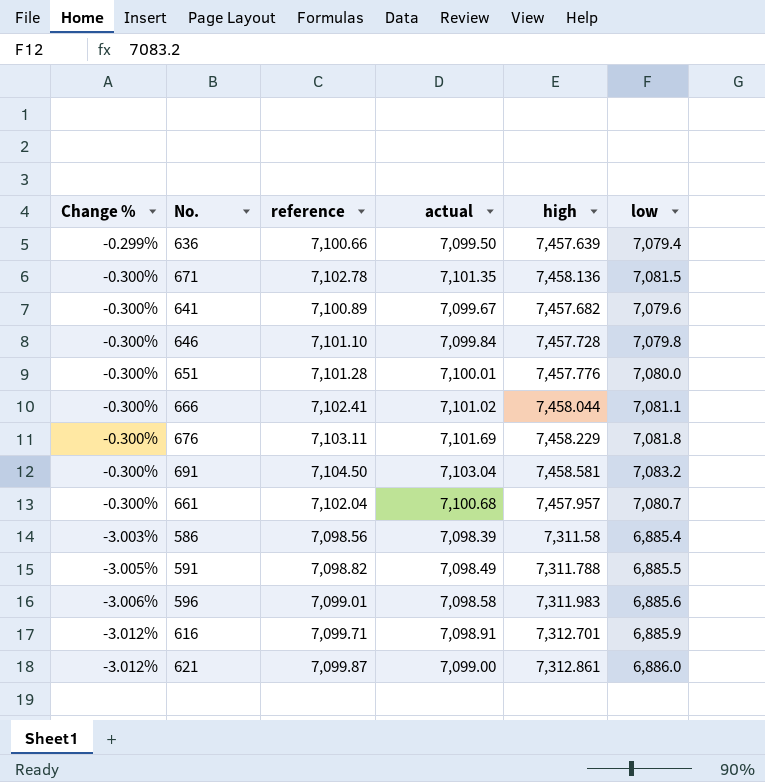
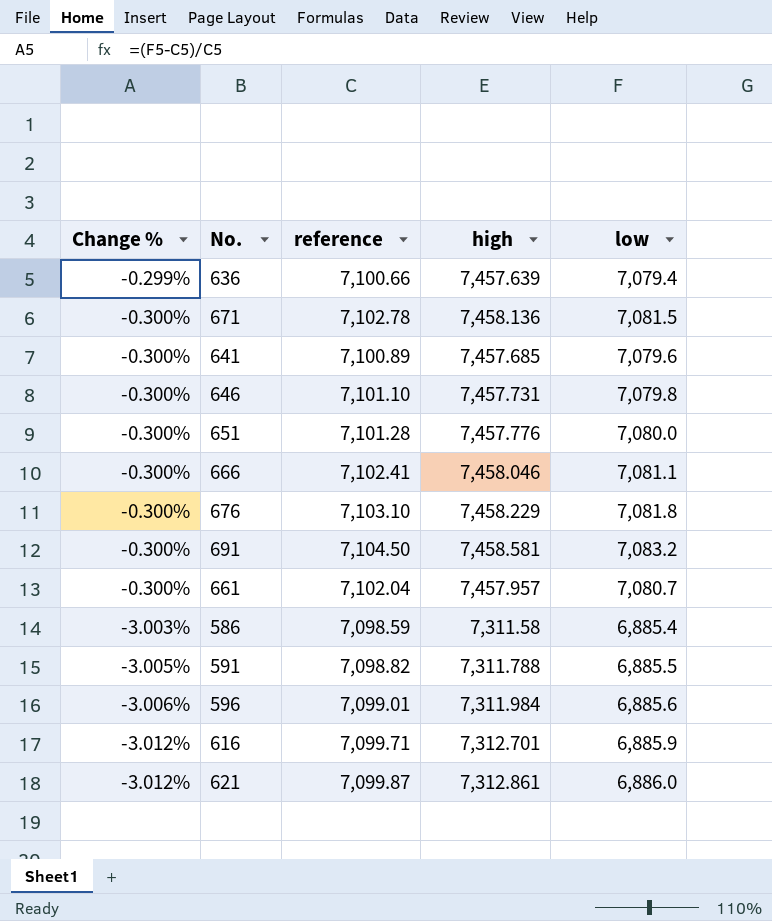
column actual | position: 4 -> none
641 | high: 7,457.682 -> 7,457.685
646 | high: 7,457.728 -> 7,457.731
666 | high: 7,458.044 -> 7,458.046
676 | reference: 7,103.11 -> 7,103.10
586 | reference: 7,098.56 -> 7,098.59
596 | high: 7,311.983 -> 7,311.984

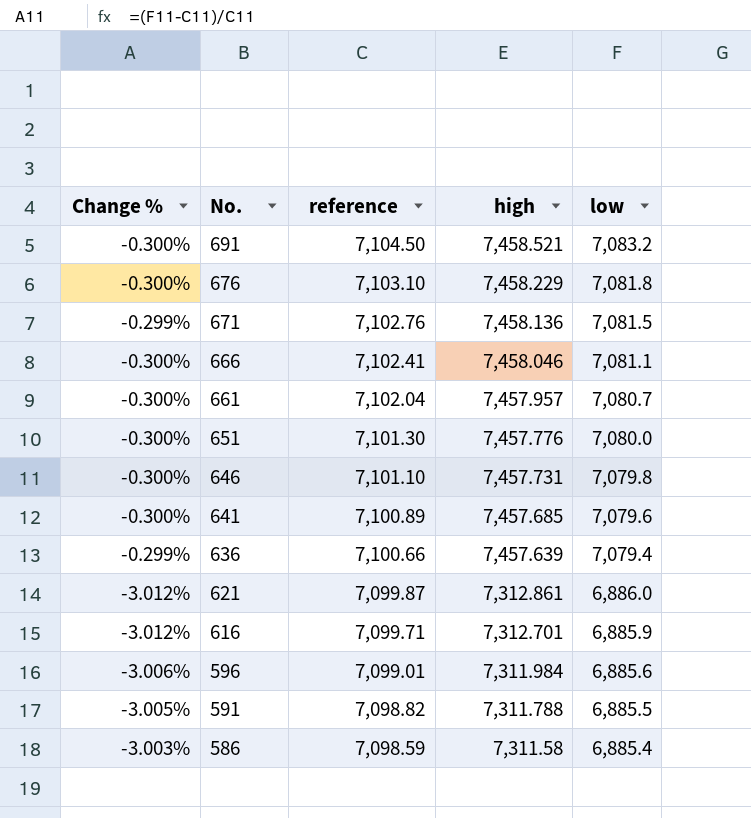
row order: Change % descending -> No. descending
691 | high: 7,458.581 -> 7,458.521
671 | Change %: -0.300% -> -0.299%
671 | reference: 7,102.78 -> 7,102.76
651 | reference: 7,101.28 -> 7,101.30

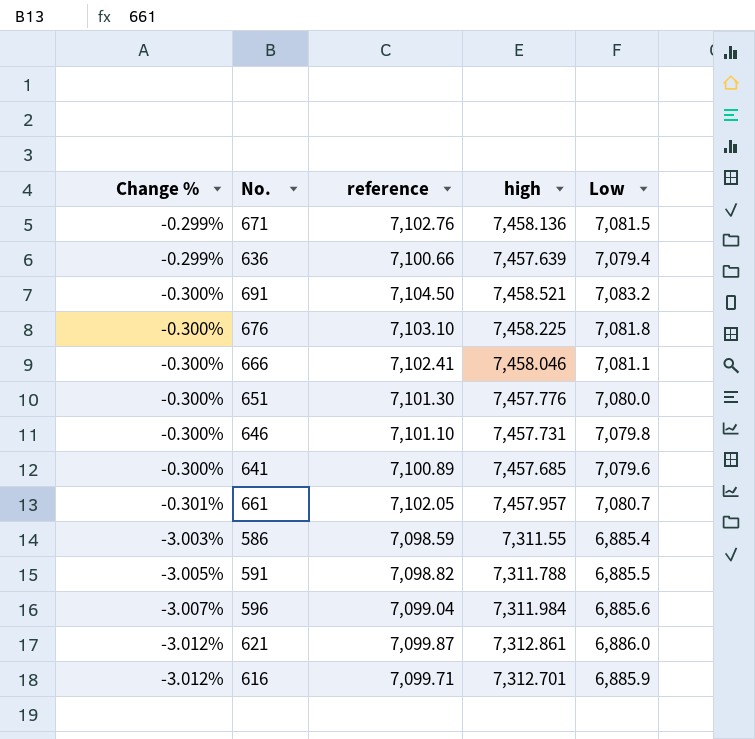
row order: No. descending -> Change % descending
column name: low -> Low
676 | high: 7,458.229 -> 7,458.225
661 | Change %: -0.300% -> -0.301%
661 | reference: 7,102.04 -> 7,102.05
586 | high: 7,311.58 -> 7,311.55
596 | Change %: -3.006% -> -3.007%
596 | reference: 7,099.01 -> 7,099.04

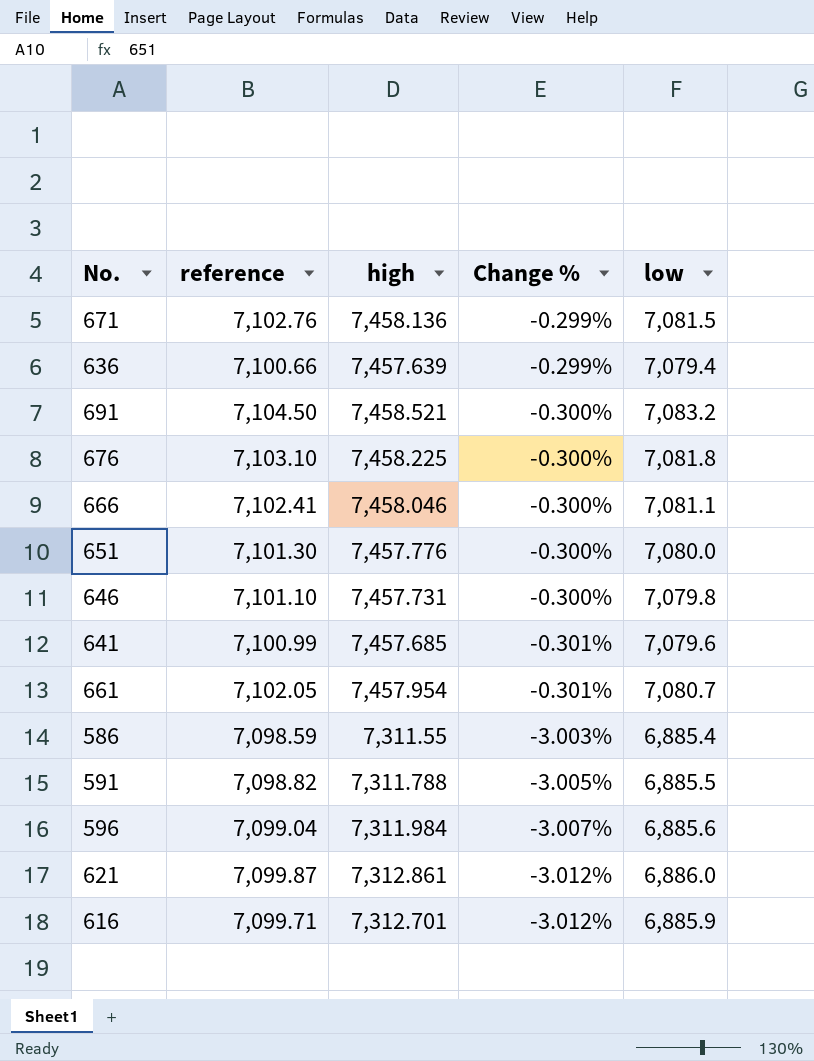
column Change % | position: 1 -> 4
column name: Low -> low
641 | reference: 7,100.89 -> 7,100.99
641 | Change %: -0.300% -> -0.301%
661 | high: 7,457.957 -> 7,457.954

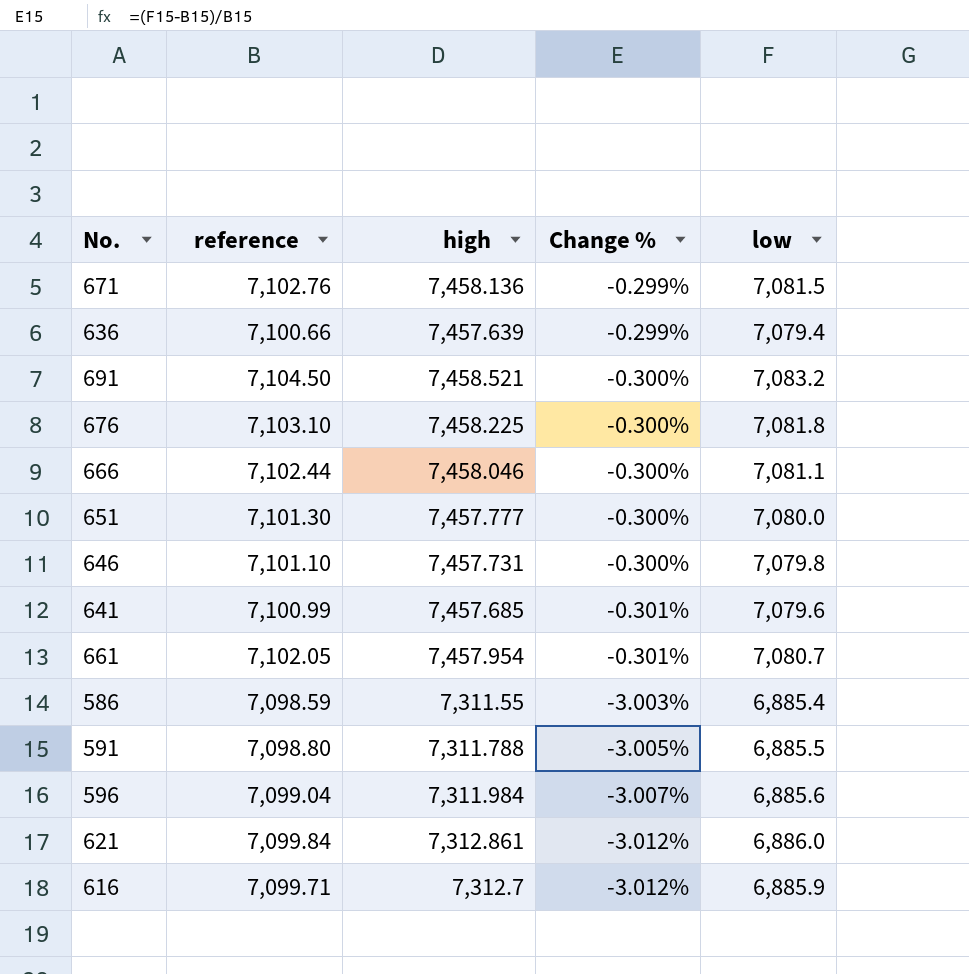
666 | reference: 7,102.41 -> 7,102.44
651 | high: 7,457.776 -> 7,457.777
591 | reference: 7,098.82 -> 7,098.80
621 | reference: 7,099.87 -> 7,099.84
616 | high: 7,312.701 -> 7,312.7

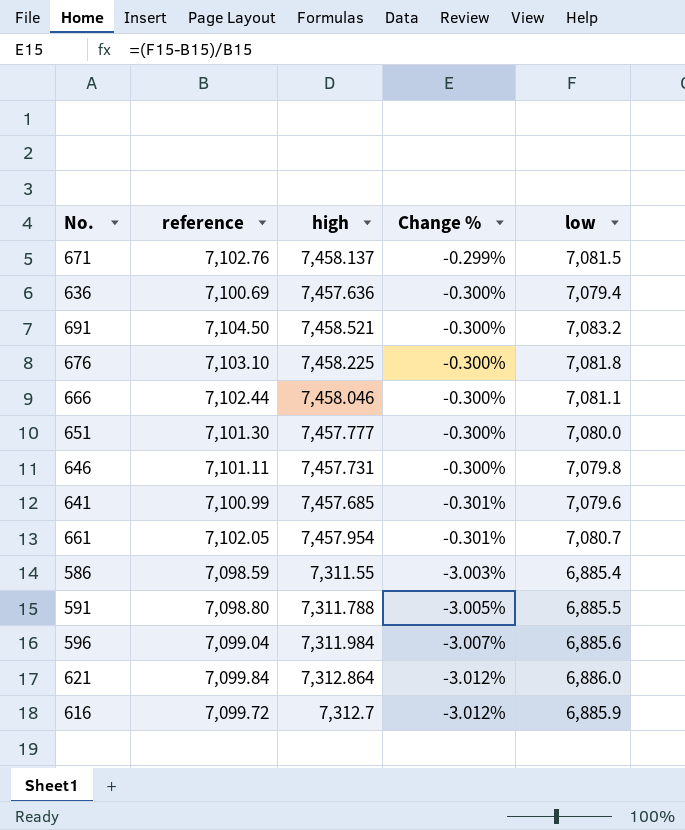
671 | high: 7,458.136 -> 7,458.137
636 | reference: 7,100.66 -> 7,100.69
636 | high: 7,457.639 -> 7,457.636
636 | Change %: -0.299% -> -0.300%
646 | reference: 7,101.10 -> 7,101.11
621 | high: 7,312.861 -> 7,312.864
616 | reference: 7,099.71 -> 7,099.72

